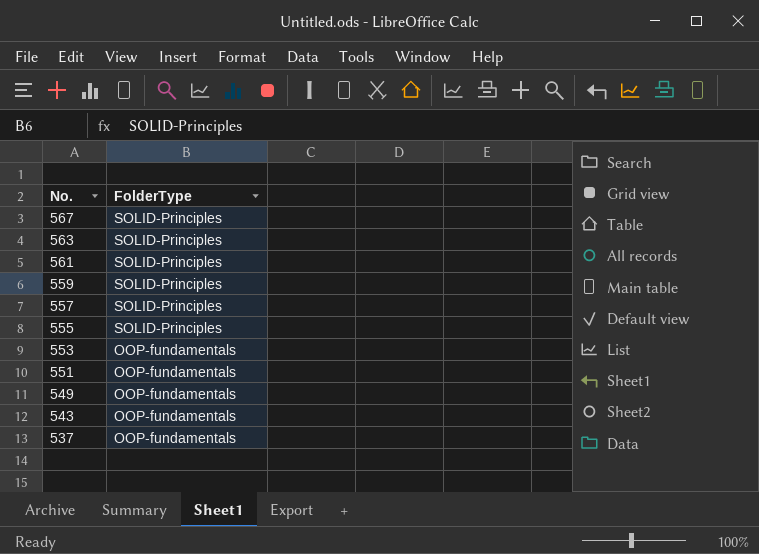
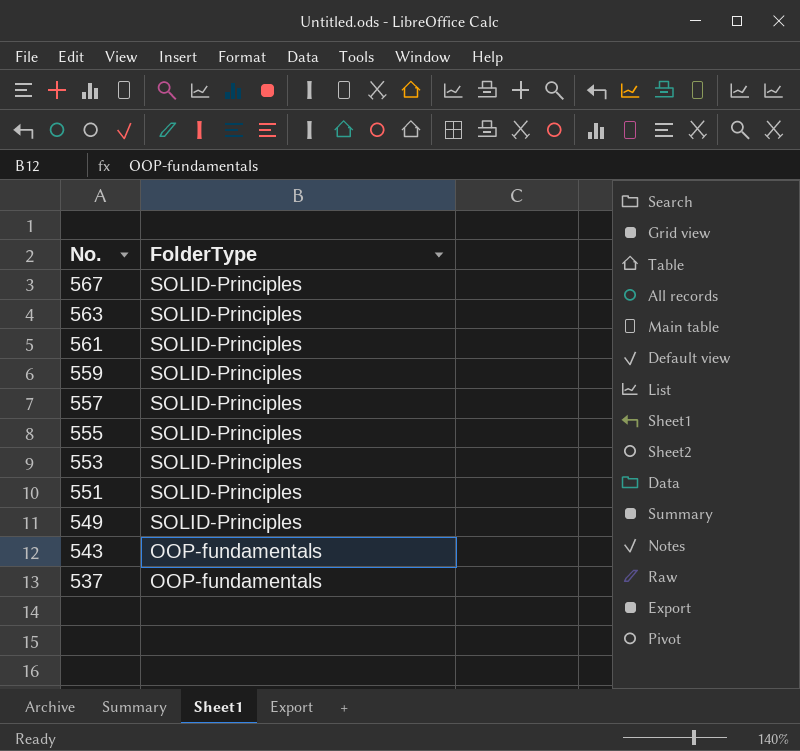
553 | FolderType: OOP-fundamentals -> SOLID-Principles
551 | FolderType: OOP-fundamentals -> SOLID-Principles
549 | FolderType: OOP-fundamentals -> SOLID-Principles

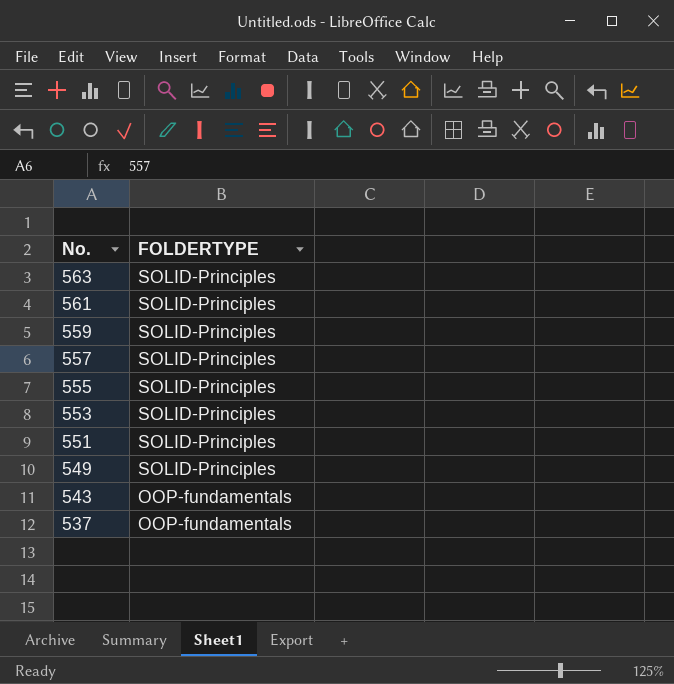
column name: FolderType -> FOLDERTYPE
row 567: SOLID-Principles -> none

